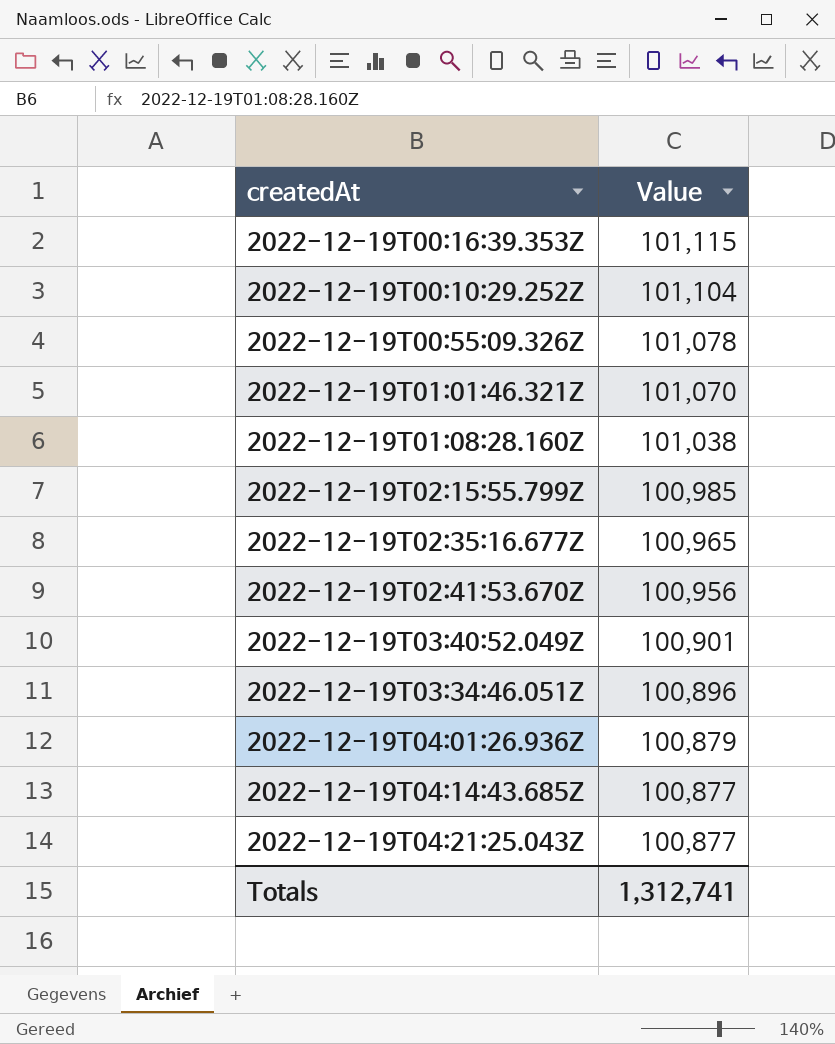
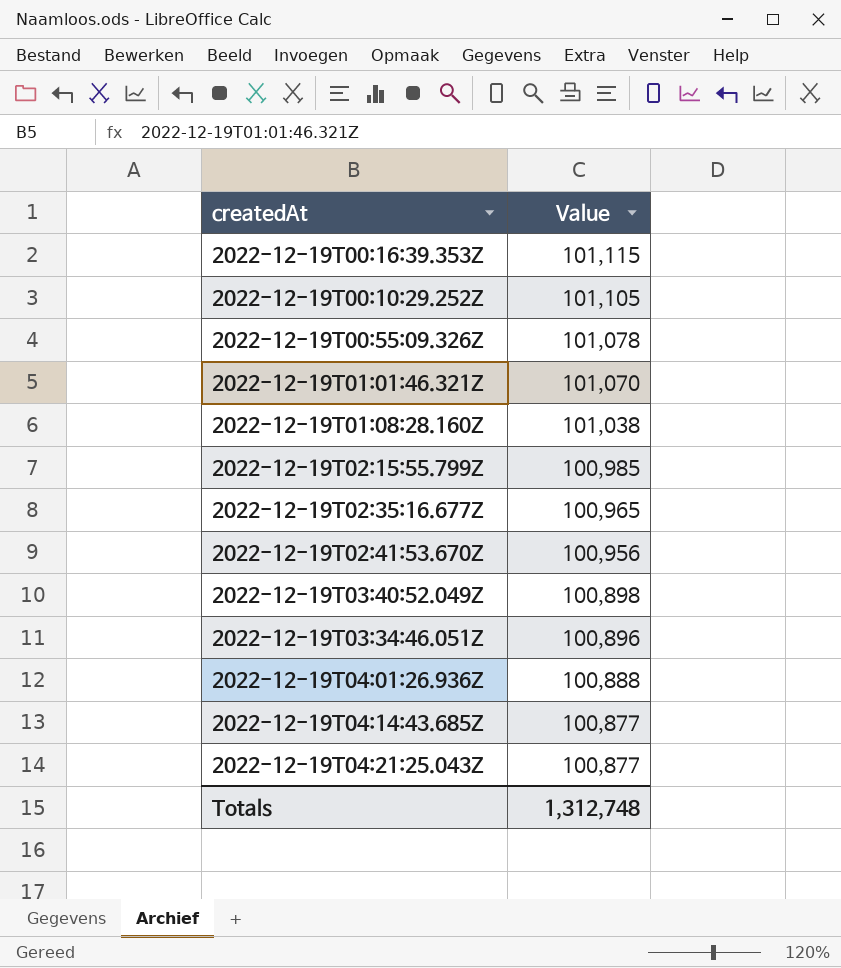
2022-12-19T00:10:29.252Z | Value: 101,104 -> 101,105
2022-12-19T03:40:52.049Z | Value: 100,901 -> 100,898
2022-12-19T04:01:26.936Z | Value: 100,879 -> 100,888
Totals | Value: 1,312,741 -> 1,312,748

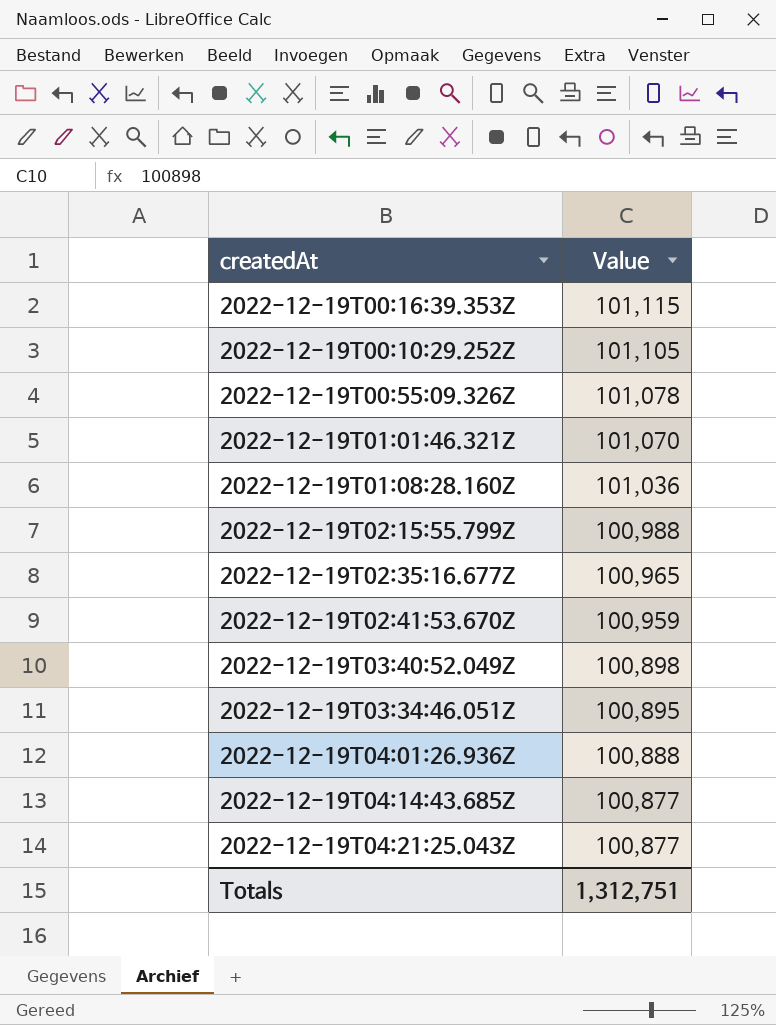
2022-12-19T01:08:28.160Z | Value: 101,038 -> 101,036
2022-12-19T02:15:55.799Z | Value: 100,985 -> 100,988
2022-12-19T02:41:53.670Z | Value: 100,956 -> 100,959
2022-12-19T03:34:46.051Z | Value: 100,896 -> 100,895
Totals | Value: 1,312,748 -> 1,312,751

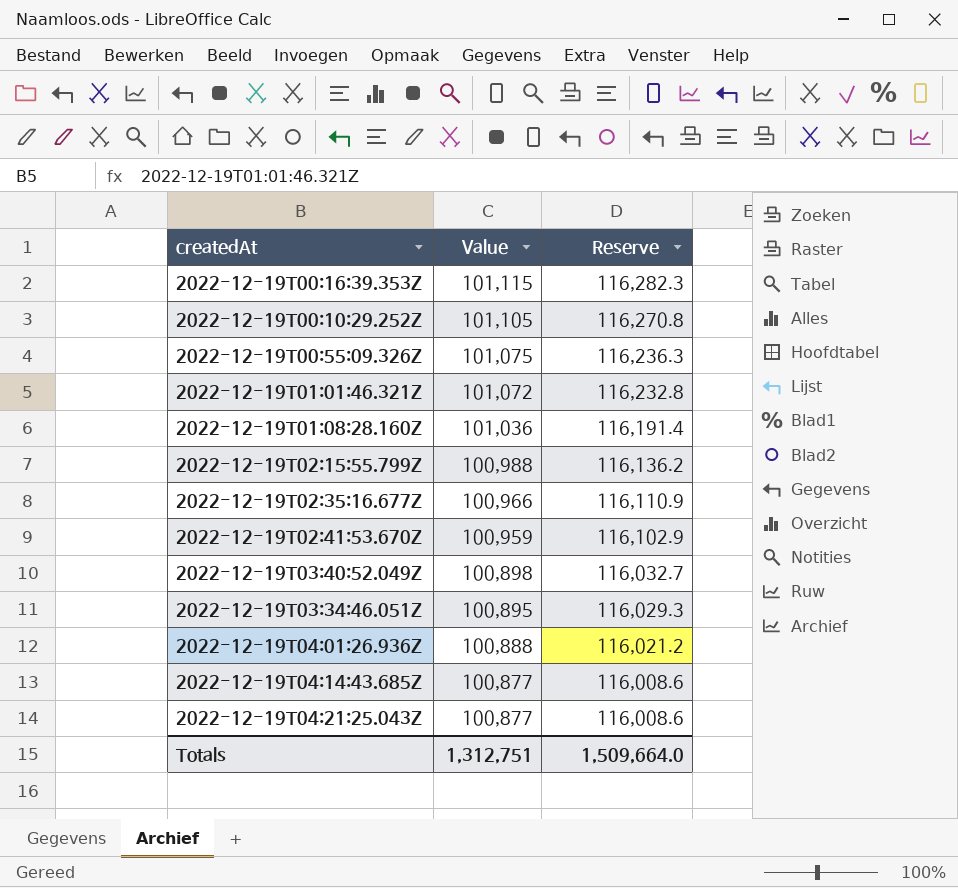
column Reserve | formula: none -> [Value] * 1.15
2022-12-19T00:55:09.326Z | Value: 101,078 -> 101,075
2022-12-19T01:01:46.321Z | Value: 101,070 -> 101,072
2022-12-19T02:35:16.677Z | Value: 100,965 -> 100,966

